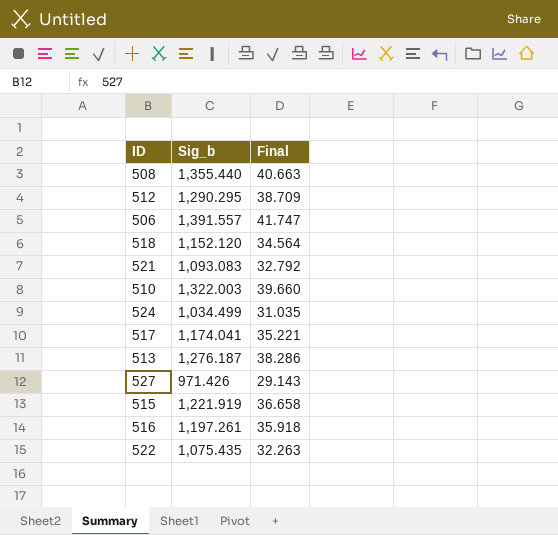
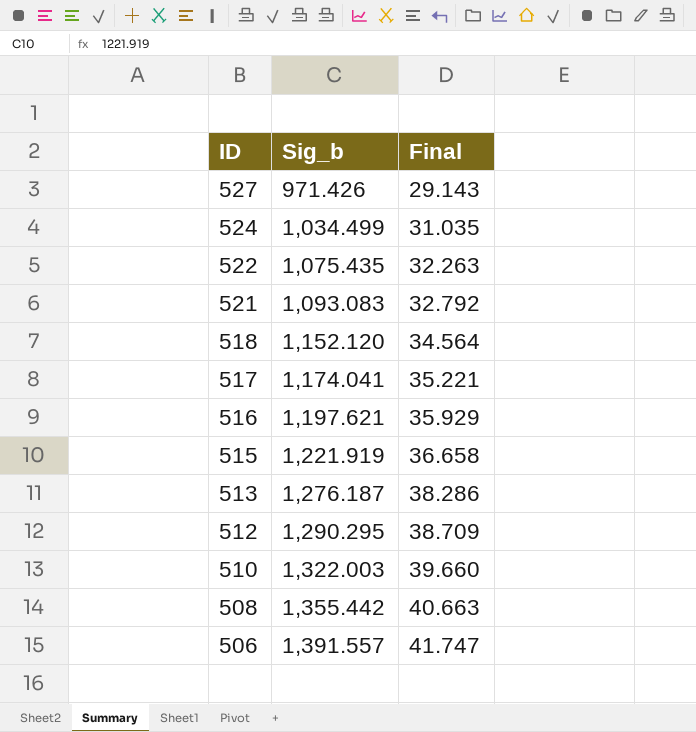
row order: none -> ID descending
516 | Sig_b: 1,197.261 -> 1,197.621
516 | Final: 35.918 -> 35.929
508 | Sig_b: 1,355.440 -> 1,355.442

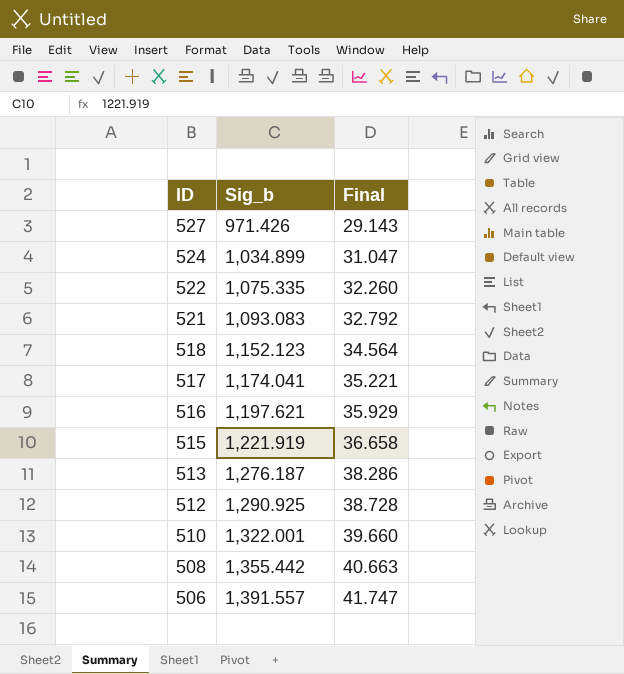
524 | Sig_b: 1,034.499 -> 1,034.899
524 | Final: 31.035 -> 31.047
522 | Sig_b: 1,075.435 -> 1,075.335
522 | Final: 32.263 -> 32.260
518 | Sig_b: 1,152.120 -> 1,152.123
512 | Sig_b: 1,290.295 -> 1,290.925
512 | Final: 38.709 -> 38.728
510 | Sig_b: 1,322.003 -> 1,322.001

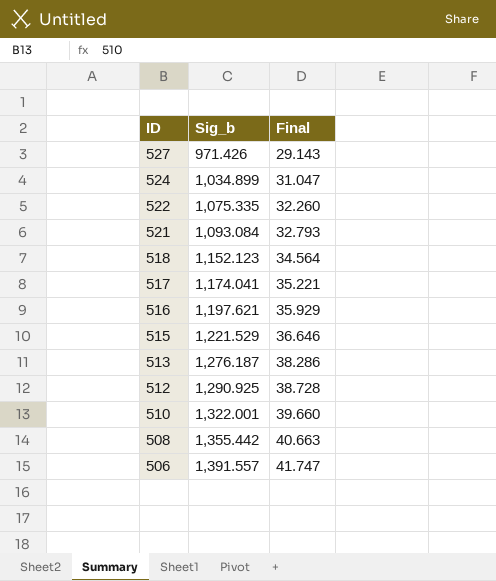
521 | Sig_b: 1,093.083 -> 1,093.084
521 | Final: 32.792 -> 32.793
515 | Sig_b: 1,221.919 -> 1,221.529
515 | Final: 36.658 -> 36.646

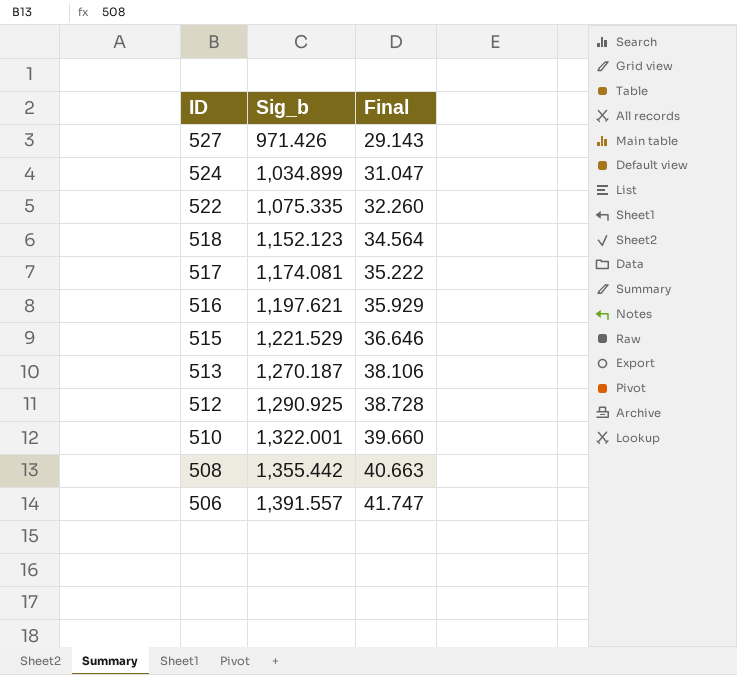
row 521: 1,093.084 | 32.793 -> none
517 | Sig_b: 1,174.041 -> 1,174.081
517 | Final: 35.221 -> 35.222
513 | Sig_b: 1,276.187 -> 1,270.187
513 | Final: 38.286 -> 38.106

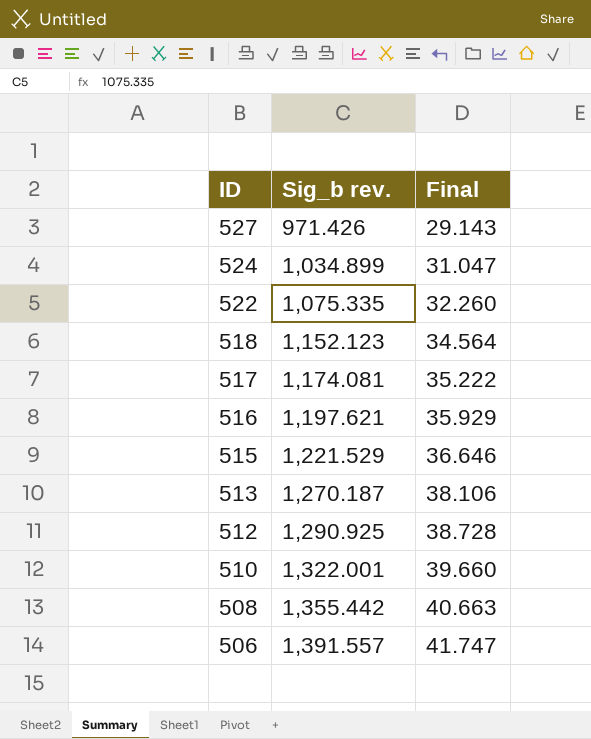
column name: Sig_b -> Sig_b rev.

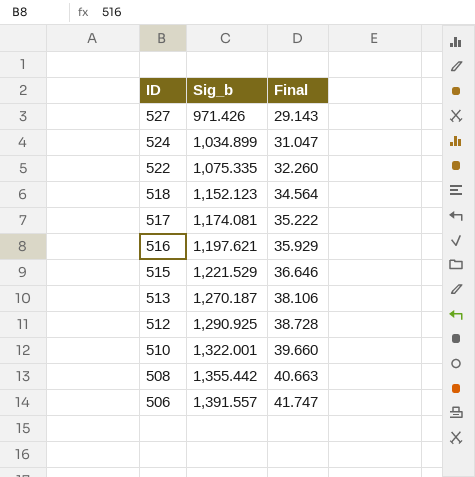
column name: Sig_b rev. -> Sig_b

